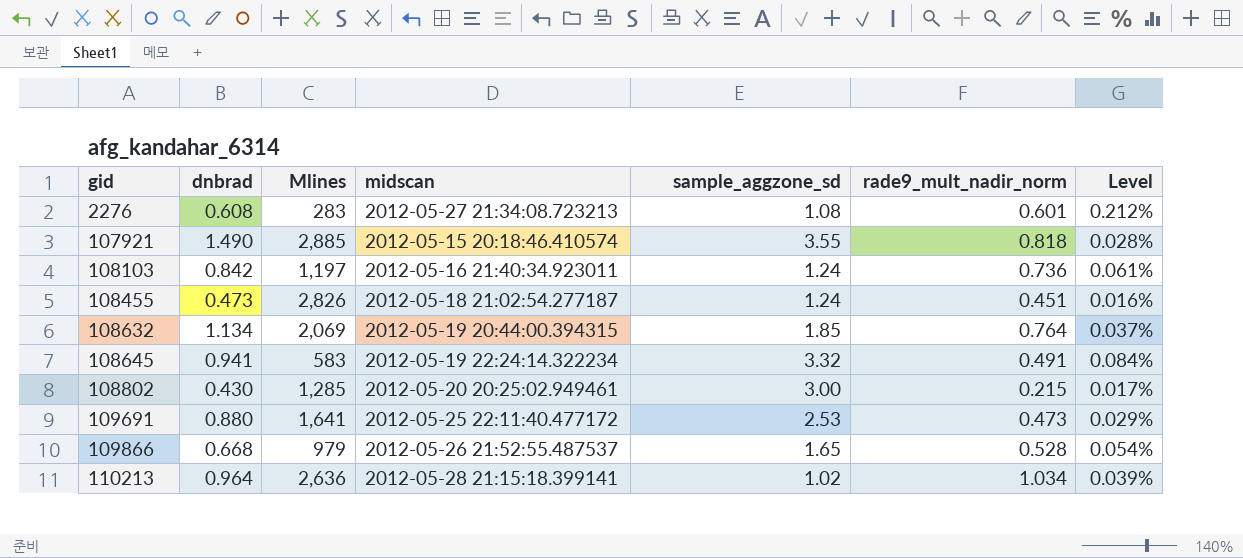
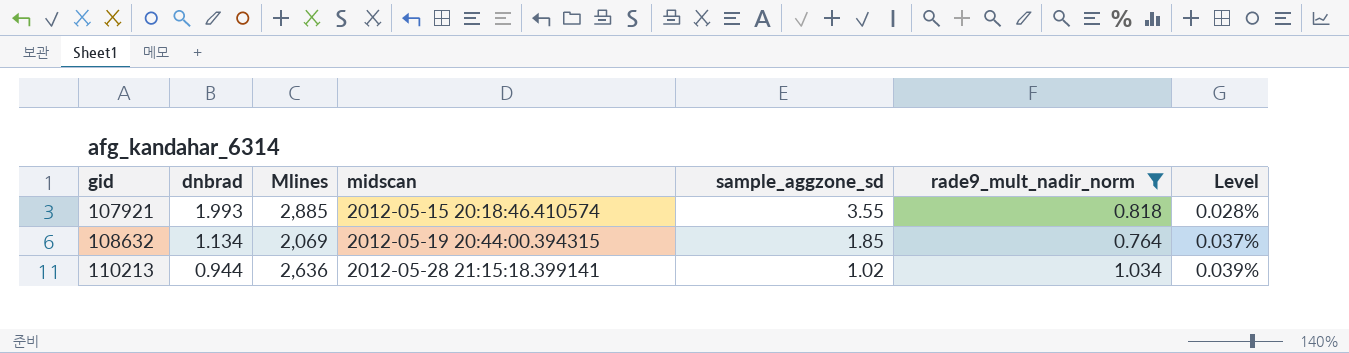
filter: none -> rade9_mult_nadir_norm >= 0.764
107921 | dnbrad: 1.490 -> 1.993
110213 | dnbrad: 0.964 -> 0.944

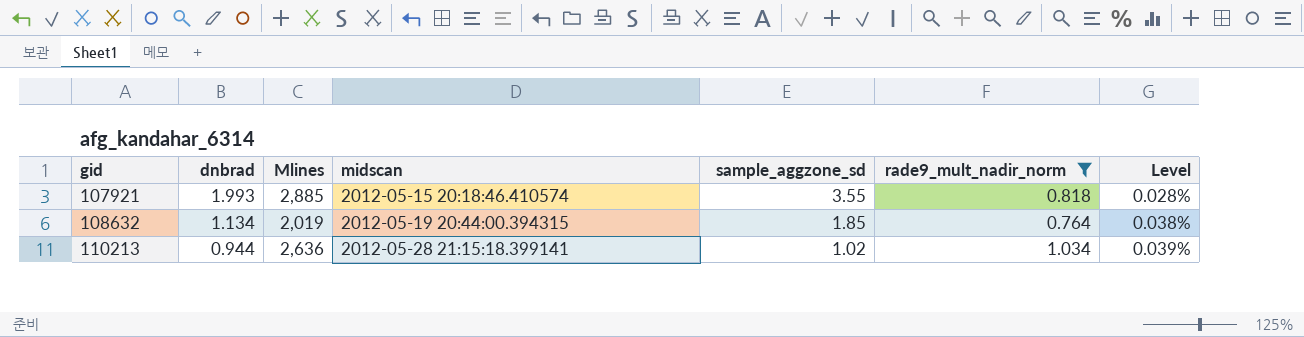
108632 | Mlines: 2,069 -> 2,019
108632 | Level: 0.037% -> 0.038%

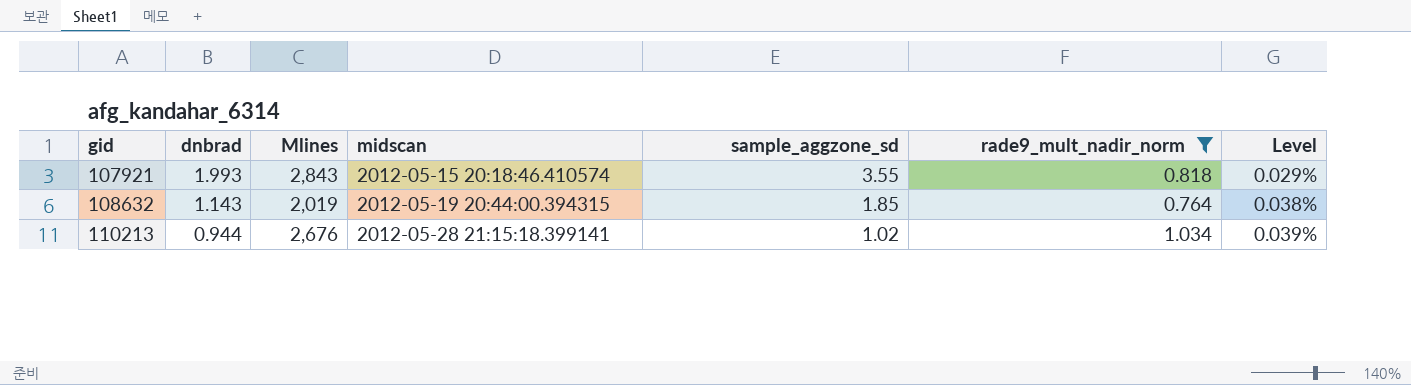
107921 | Mlines: 2,885 -> 2,843
107921 | Level: 0.028% -> 0.029%
108632 | dnbrad: 1.134 -> 1.143
110213 | Mlines: 2,636 -> 2,676

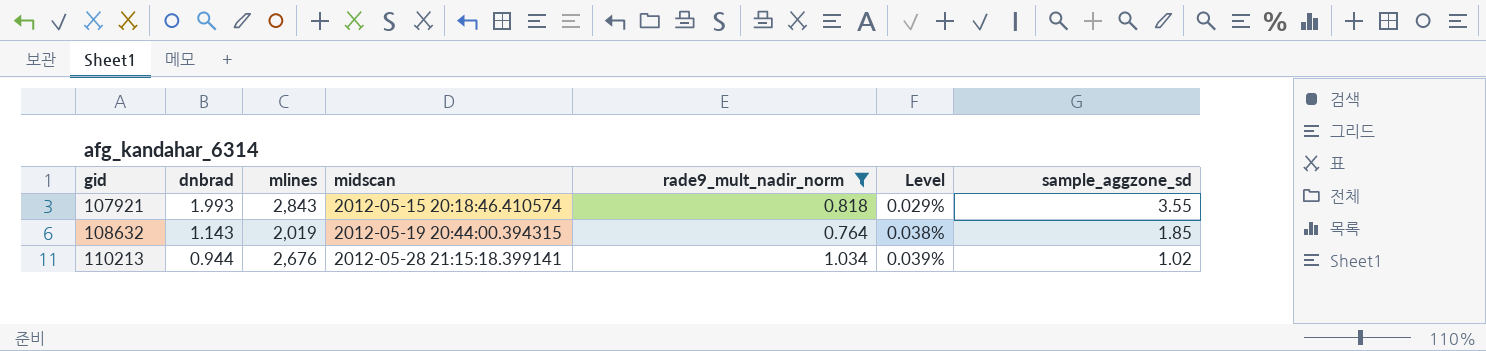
column name: Mlines -> mlines
column sample_aggzone_sd | position: 5 -> 7

